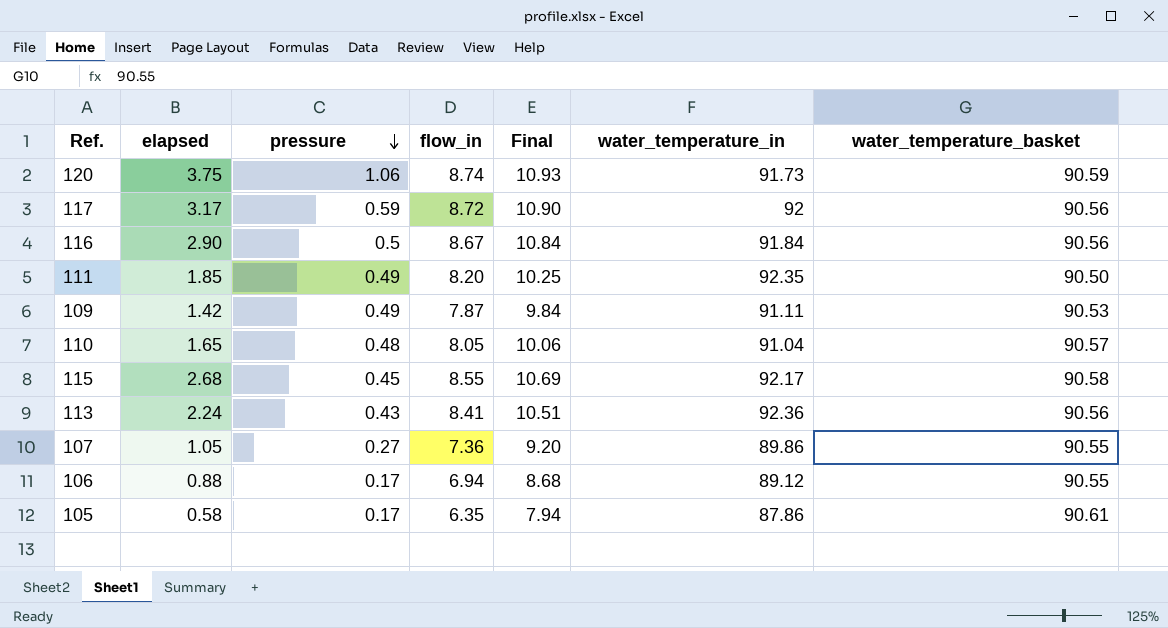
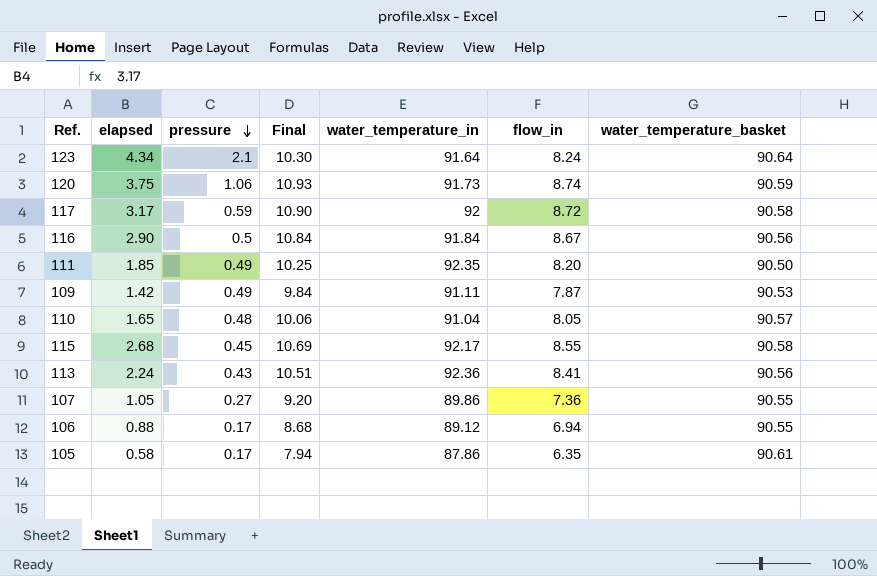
column flow_in | position: 4 -> 6
row 123: none -> 4.34 | 2.1 | 10.30 | 91.64 | 8.24 | 90.64
117 | water_temperature_basket: 90.56 -> 90.58

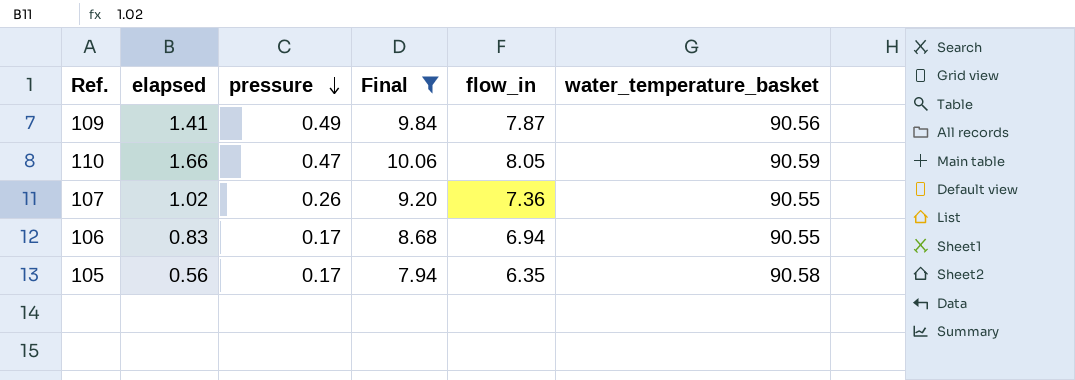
filter: none -> Final <= 10.06
column water_temperature_in | position: 5 -> none
109 | elapsed: 1.42 -> 1.41
109 | water_temperature_basket: 90.53 -> 90.56
110 | elapsed: 1.65 -> 1.66
110 | pressure: 0.48 -> 0.47
110 | water_temperature_basket: 90.57 -> 90.59
107 | elapsed: 1.05 -> 1.02
107 | pressure: 0.27 -> 0.26
106 | elapsed: 0.88 -> 0.83
105 | elapsed: 0.58 -> 0.56
105 | water_temperature_basket: 90.61 -> 90.58

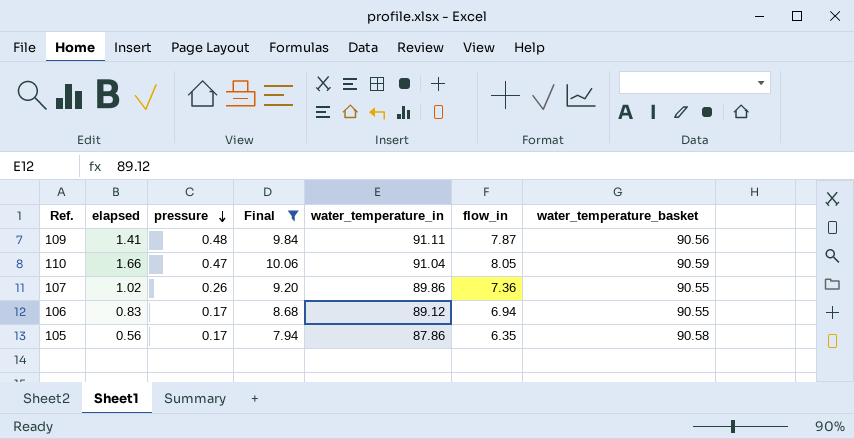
column water_temperature_in | position: none -> 5
109 | pressure: 0.49 -> 0.48

